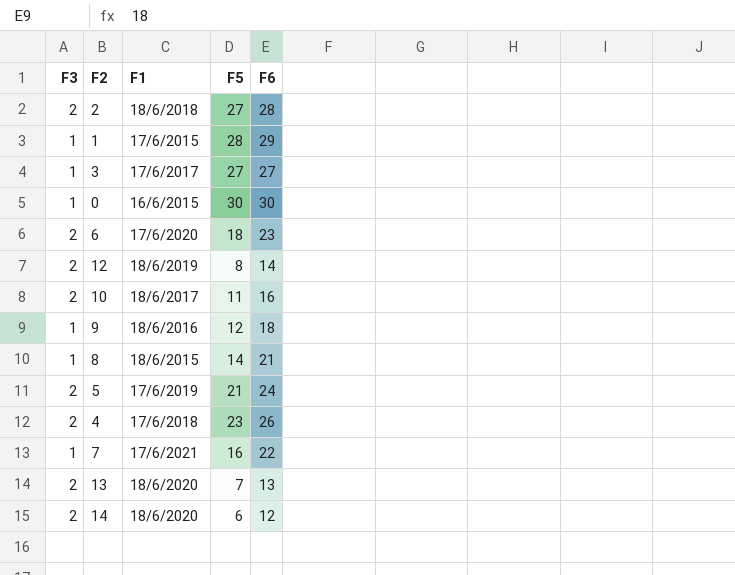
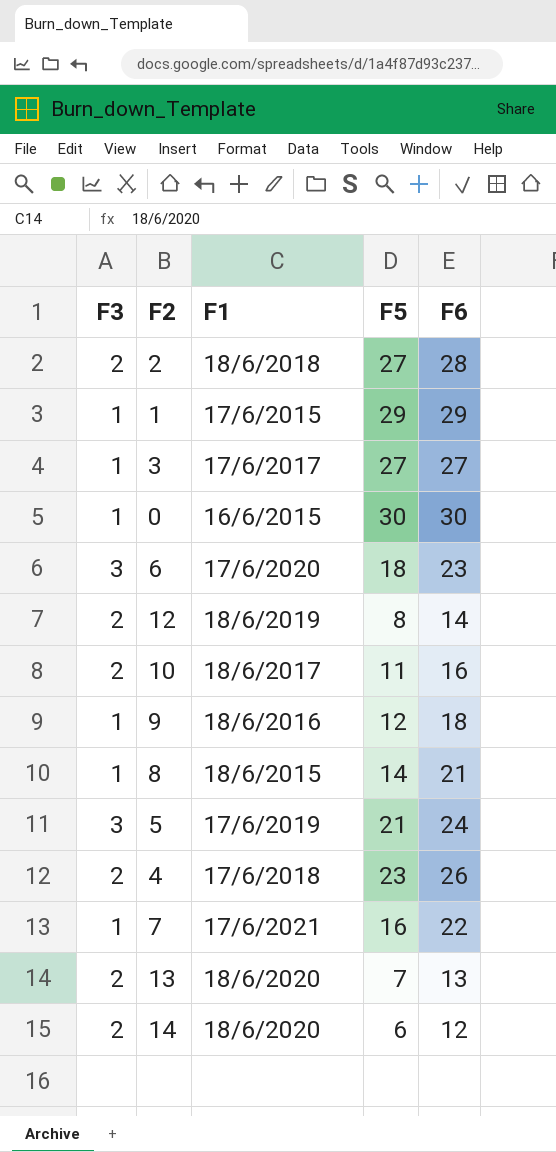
1 | F5: 28 -> 29
6 | F3: 2 -> 3
5 | F3: 2 -> 3

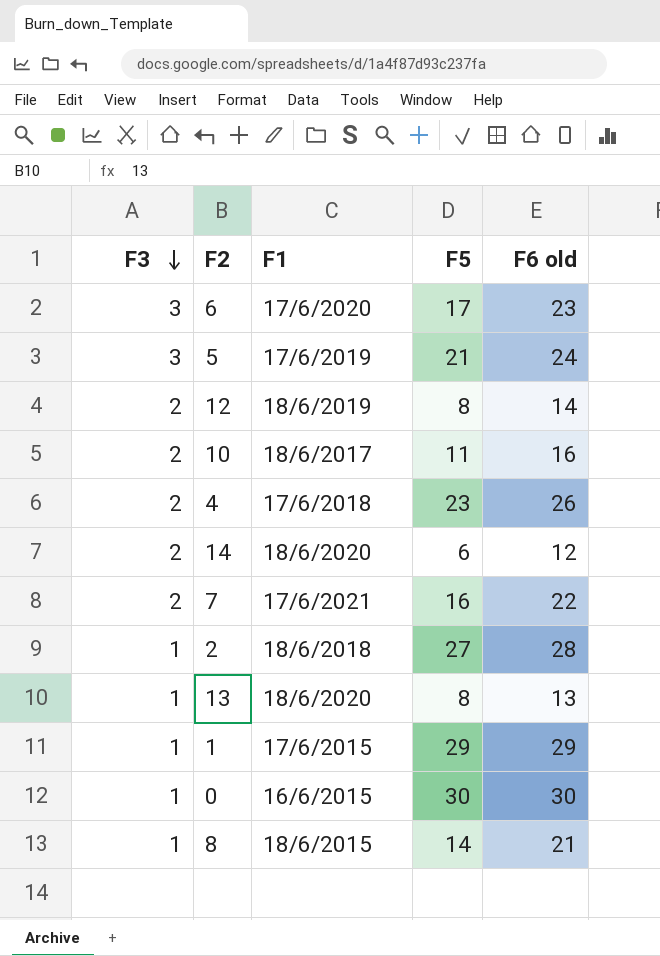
row order: none -> F3 descending
column name: F6 -> F6 old
row 3: 1 | 17/6/2017 | 27 | 27 -> none
row 9: 1 | 18/6/2016 | 12 | 18 -> none
6 | F5: 18 -> 17
7 | F3: 1 -> 2
2 | F3: 2 -> 1
13 | F3: 2 -> 1
13 | F5: 7 -> 8

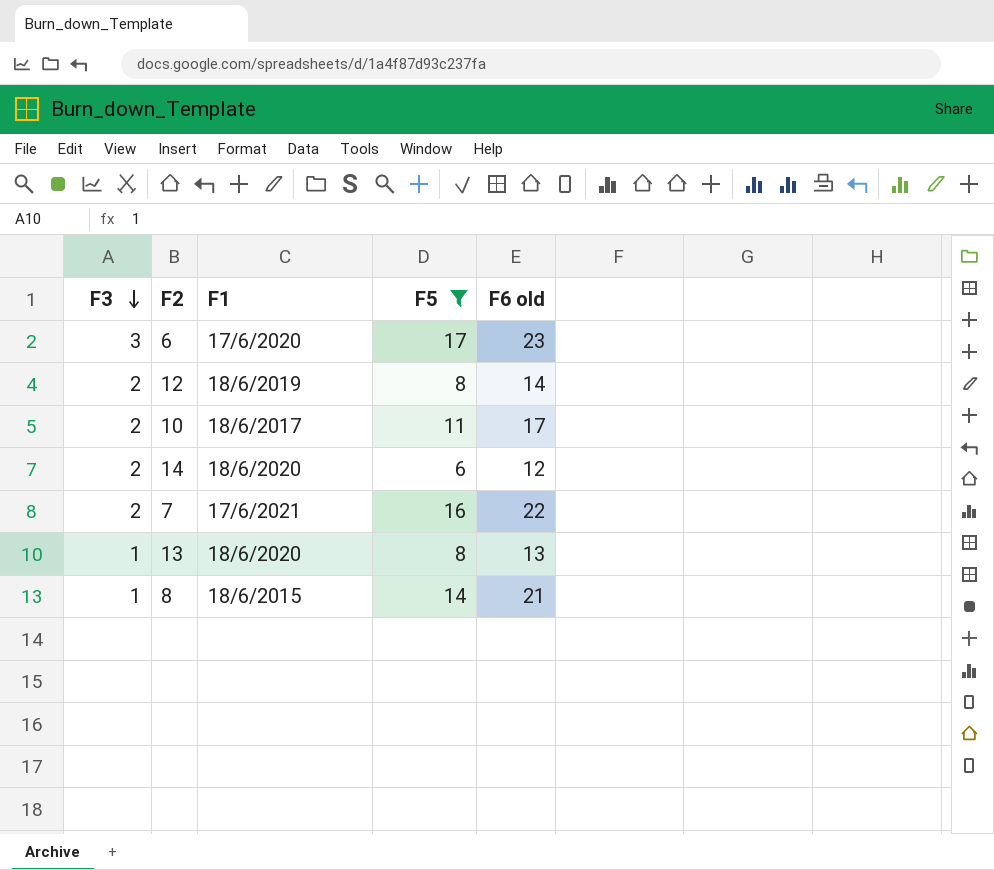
filter: none -> F5 <= 17
10 | F6 old: 16 -> 17

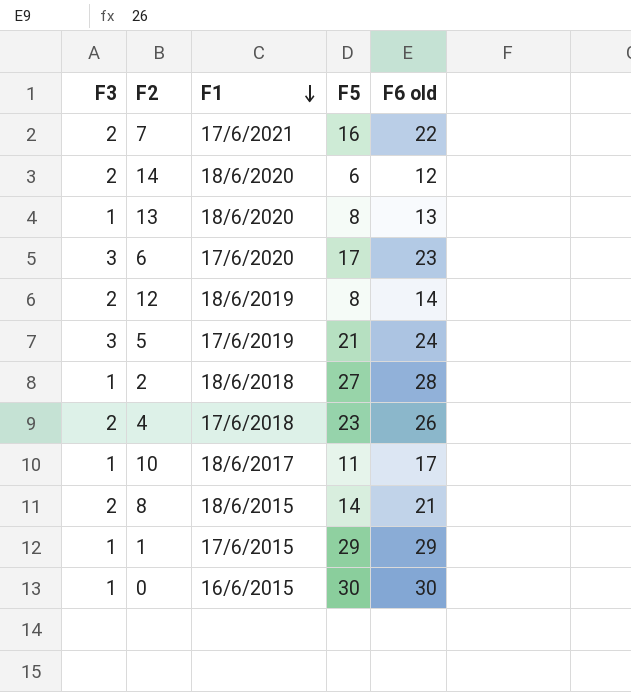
filter: F5 <= 17 -> none
row order: F3 descending -> F1 descending
10 | F3: 2 -> 1
8 | F3: 1 -> 2

